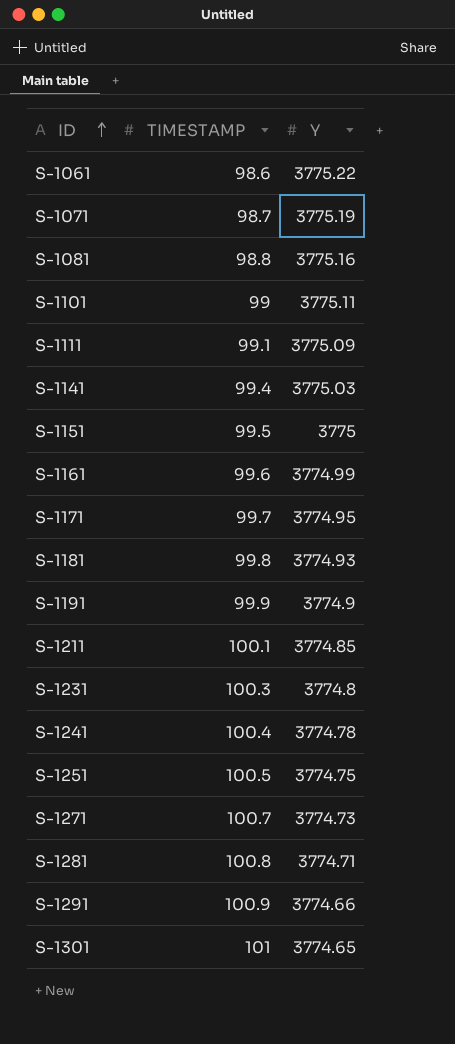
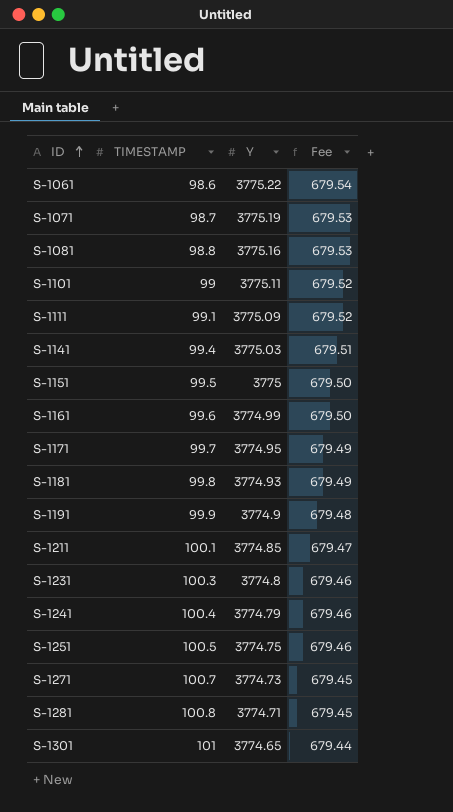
column Fee | formula: none -> [Y] * 0.18
row S-1291: 100.9 | 3774.66 -> none
S-1241 | Y: 3774.78 -> 3774.79

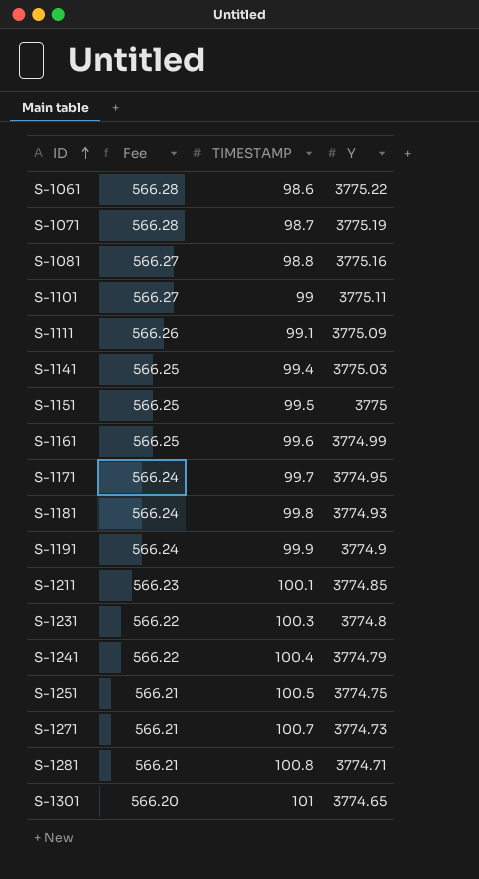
column Fee | formula: [Y] * 0.18 -> [Y] * 0.15
column Fee | position: 4 -> 2

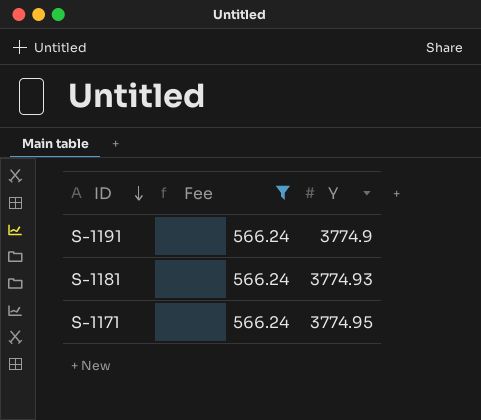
filter: none -> Fee = 566.24
row order: ID ascending -> ID descending
column TIMESTAMP | position: 3 -> none

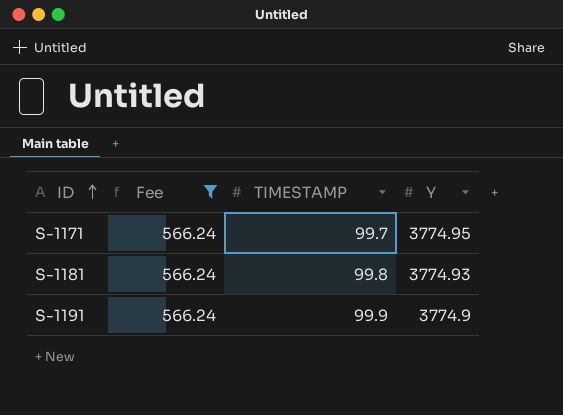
row order: ID descending -> ID ascending
column TIMESTAMP | position: none -> 3

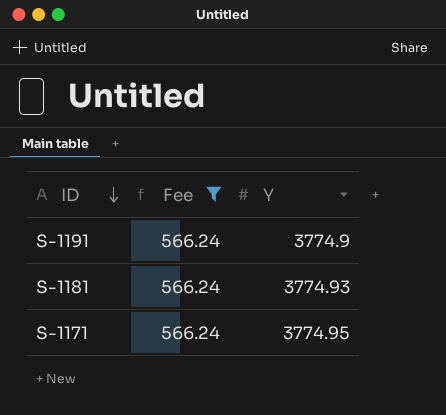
row order: ID ascending -> ID descending
column TIMESTAMP | position: 3 -> none

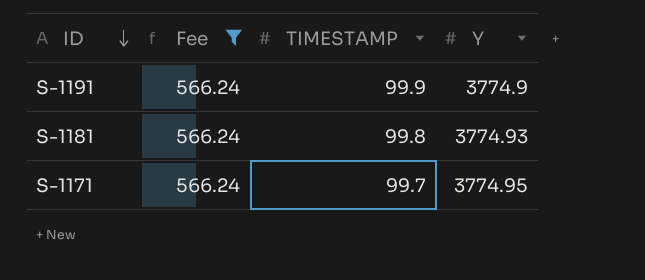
column TIMESTAMP | position: none -> 3

